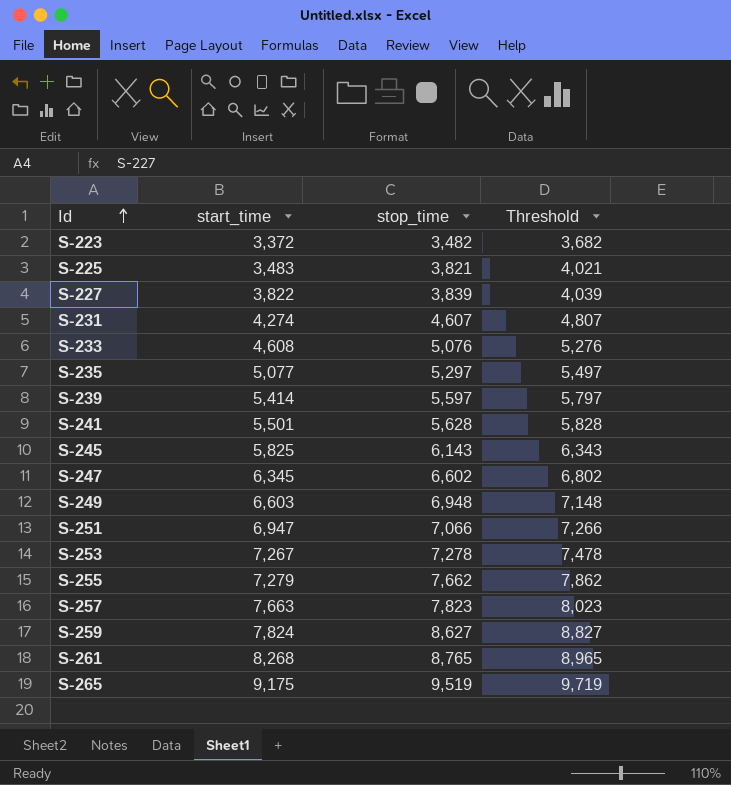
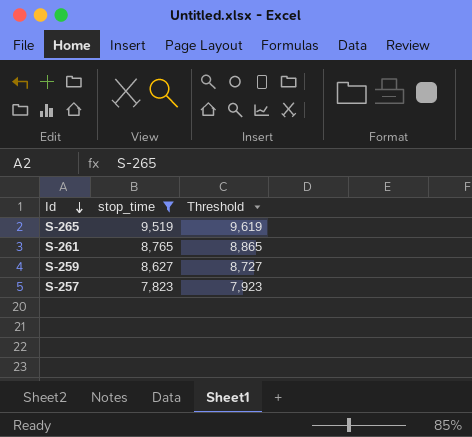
filter: none -> stop_time >= 7,823
row order: Id ascending -> Id descending
column start_time | position: 2 -> none
column Threshold | formula: [stop_time] + 200 -> [stop_time] + 100

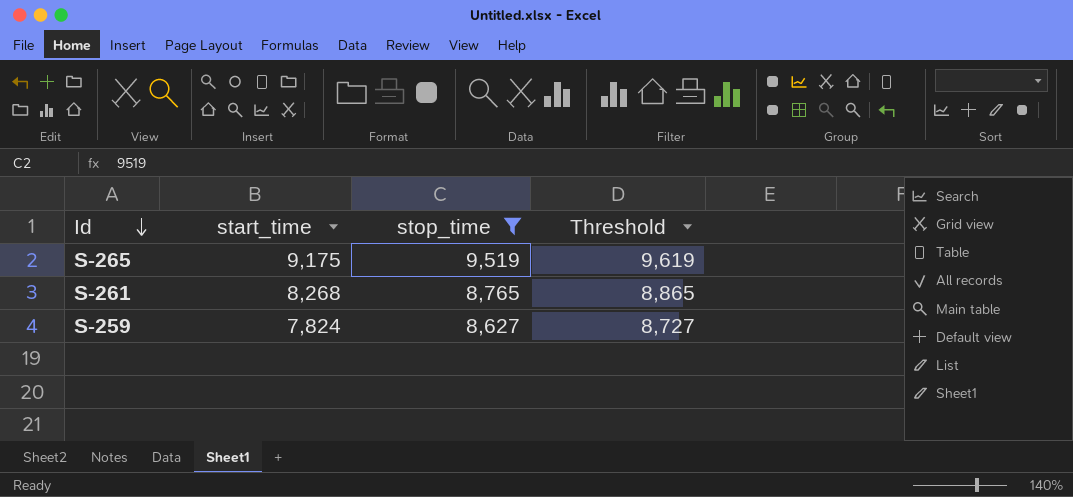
column start_time | position: none -> 2
row S-257: 7,823 | 7,923 -> none

